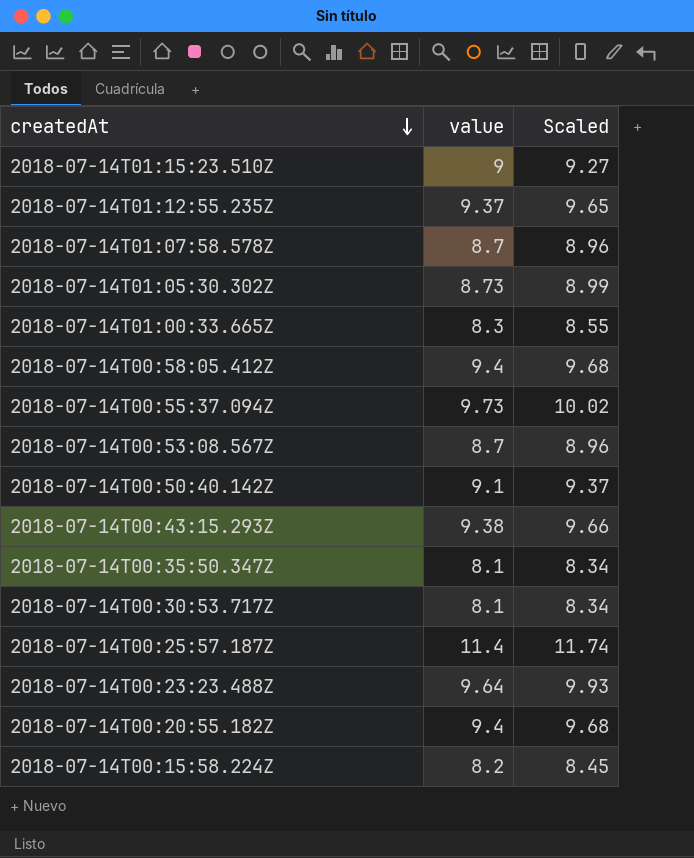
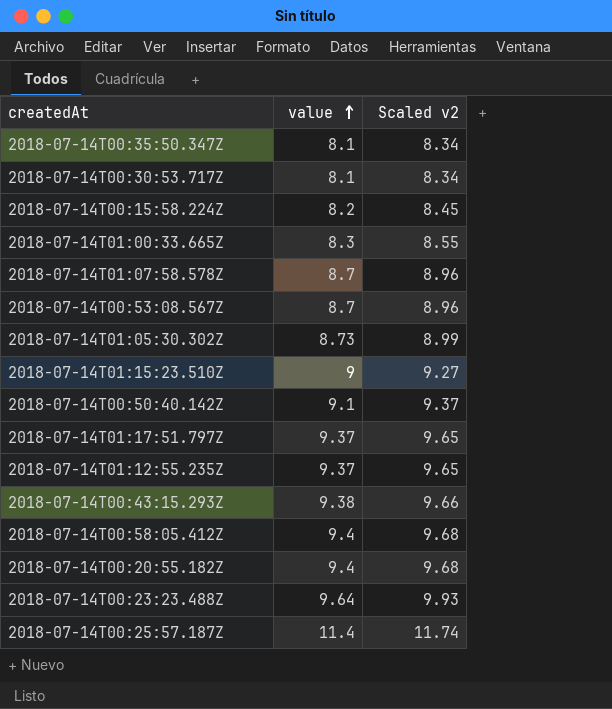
row order: createdAt descending -> value ascending
column name: Scaled -> Scaled v2
row 2018-07-14T00:55:37.094Z: 9.73 | 10.02 -> none
row 2018-07-14T01:17:51.797Z: none -> 9.37 | 9.65

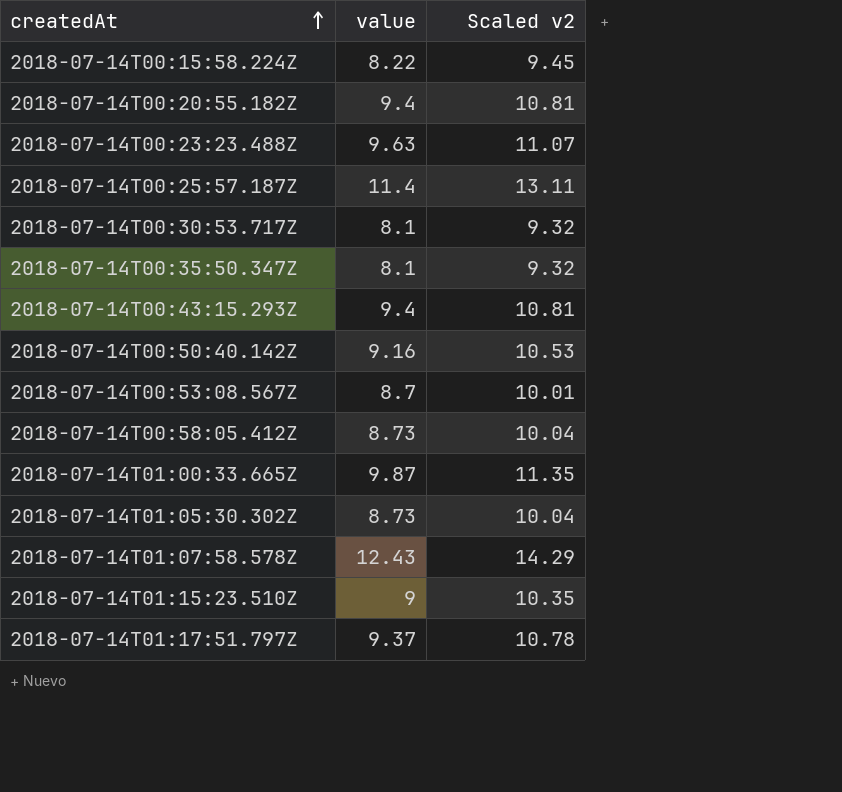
row order: value ascending -> createdAt ascending
column Scaled v2 | formula: [value] * 1.03 -> [value] * 1.15
row 2018-07-14T01:12:55.235Z: 9.37 | 9.65 -> none
2018-07-14T00:15:58.224Z | value: 8.2 -> 8.22
2018-07-14T00:23:23.488Z | value: 9.64 -> 9.63
2018-07-14T00:43:15.293Z | value: 9.38 -> 9.4
2018-07-14T00:50:40.142Z | value: 9.1 -> 9.16
2018-07-14T00:58:05.412Z | value: 9.4 -> 8.73
2018-07-14T01:00:33.665Z | value: 8.3 -> 9.87
2018-07-14T01:07:58.578Z | value: 8.7 -> 12.43

